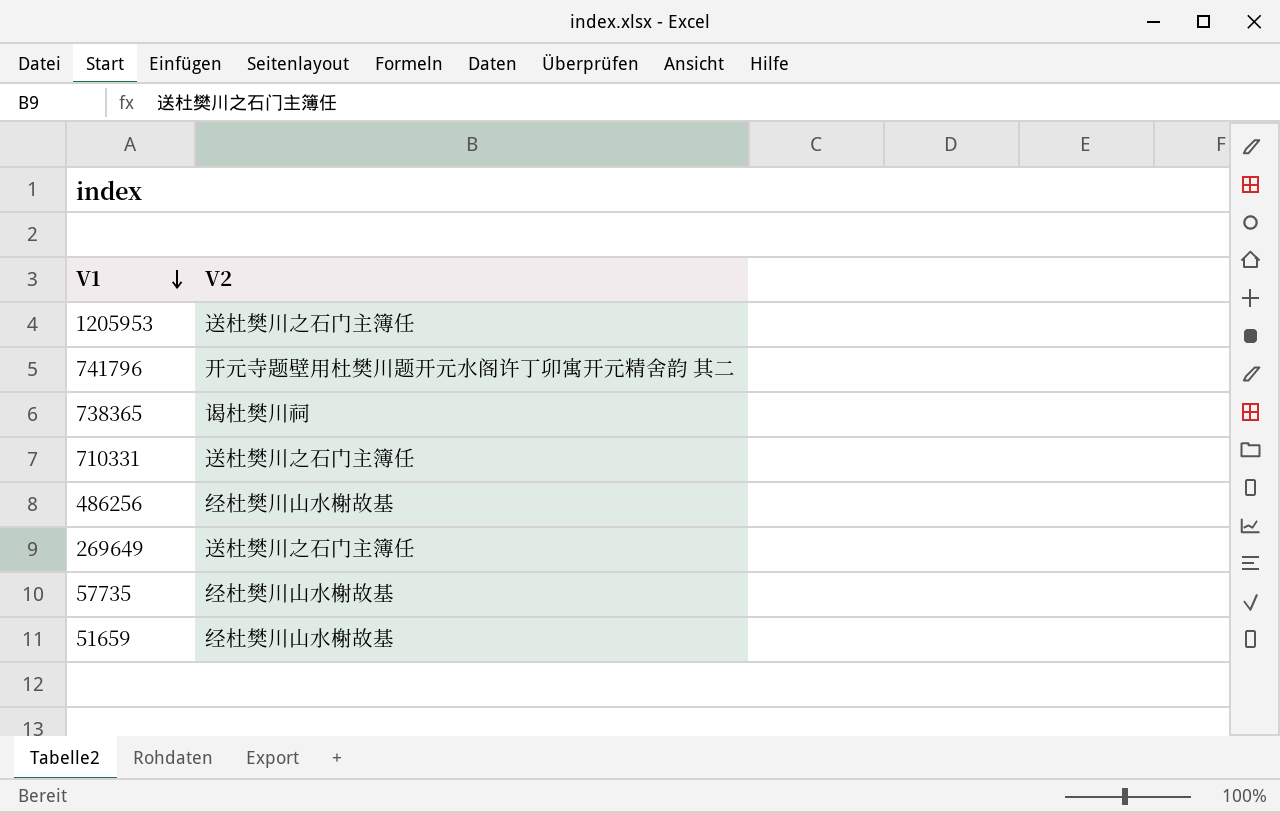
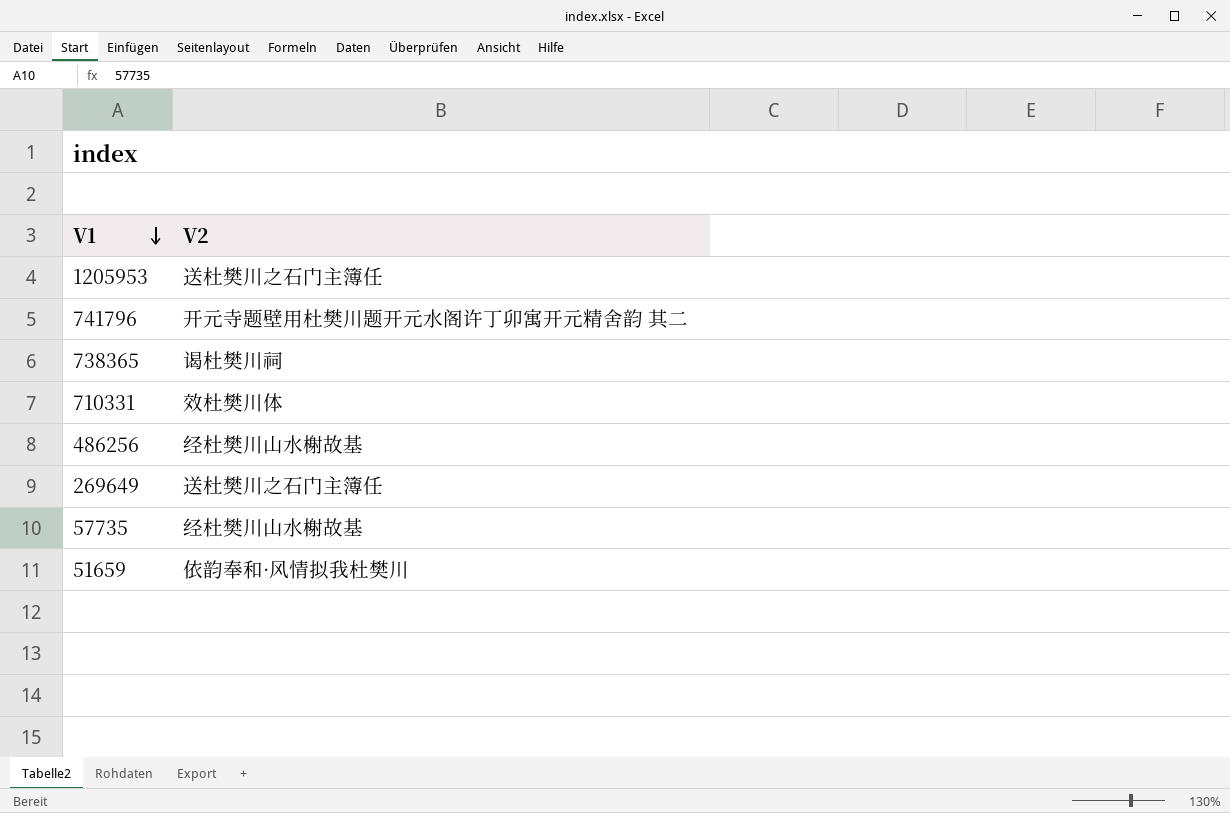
710331 | V2: 送杜樊川之石门主簿任 -> 效杜樊川体
51659 | V2: 经杜樊川山水榭故基 -> 依韵奉和·风情拟我杜樊川

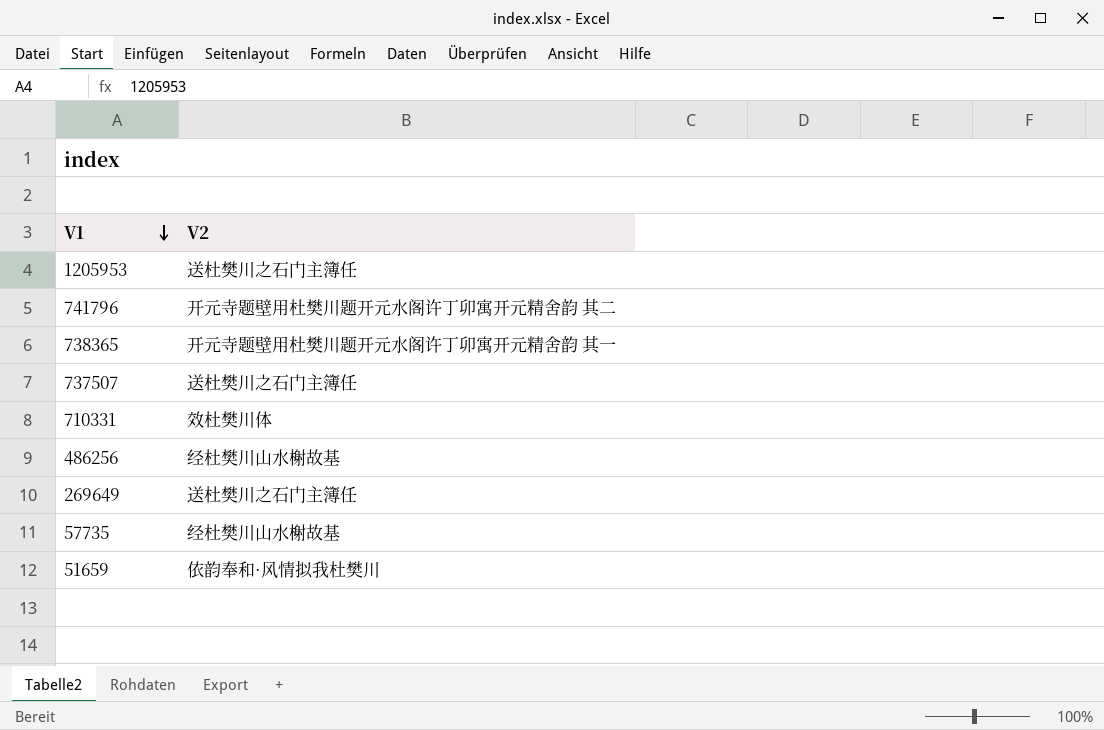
738365 | V2: 谒杜樊川祠 -> 开元寺题壁用杜樊川题开元水阁许丁卯寓开元精舍韵 其一
row 737507: none -> 送杜樊川之石门主簿任

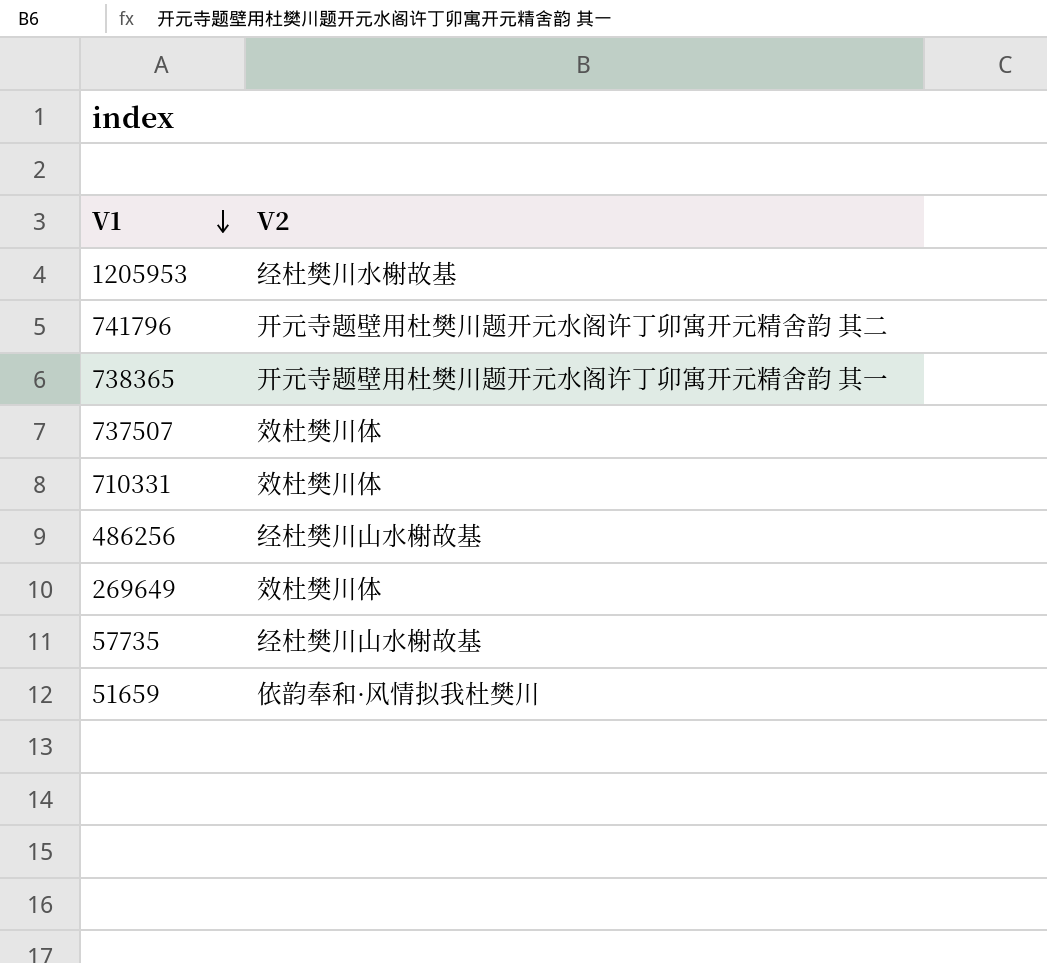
1205953 | V2: 送杜樊川之石门主簿任 -> 经杜樊川水榭故基
737507 | V2: 送杜樊川之石门主簿任 -> 效杜樊川体
269649 | V2: 送杜樊川之石门主簿任 -> 效杜樊川体

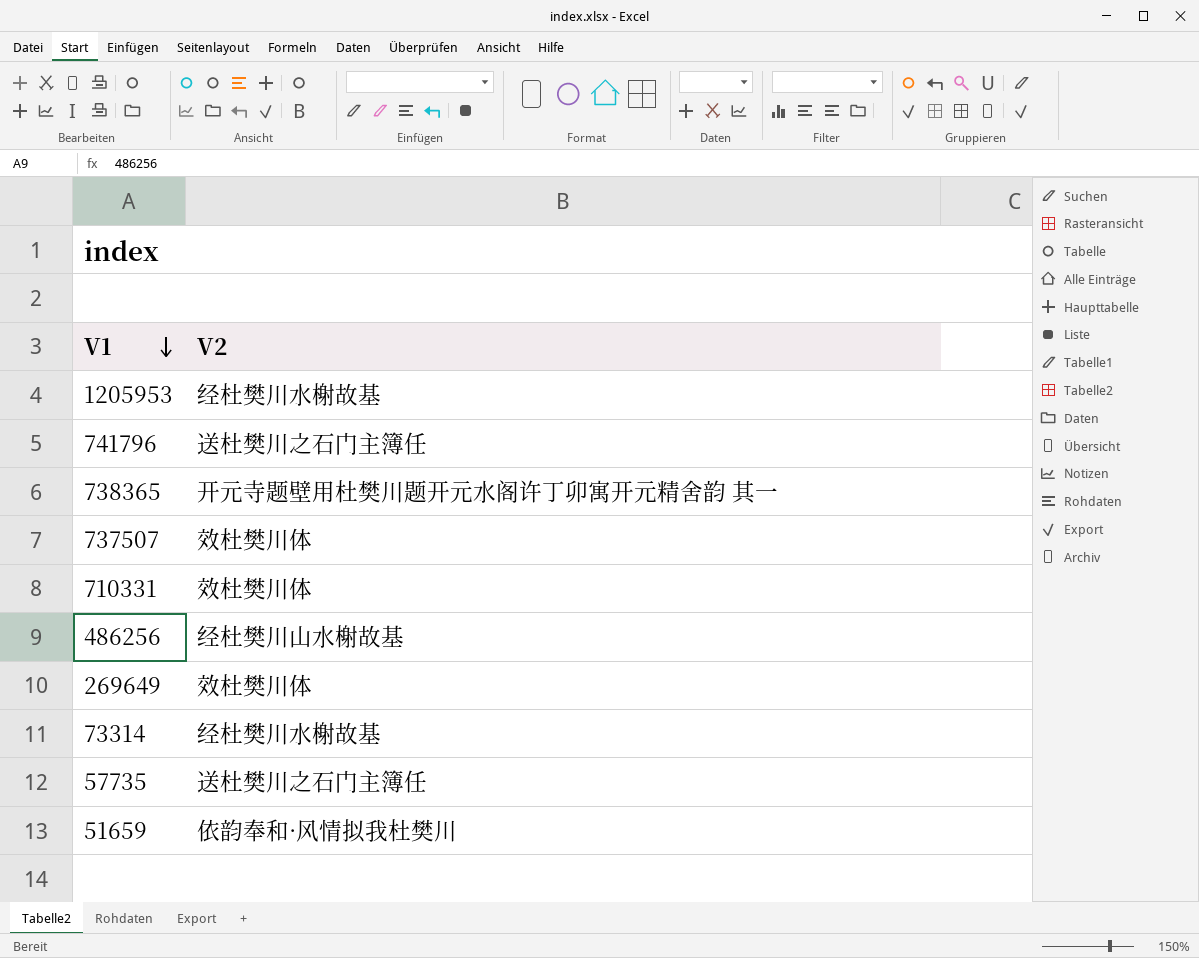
741796 | V2: 开元寺题壁用杜樊川题开元水阁许丁卯寓开元精舍韵 其二 -> 送杜樊川之石门主簿任
row 73314: none -> 经杜樊川水榭故基
57735 | V2: 经杜樊川山水榭故基 -> 送杜樊川之石门主簿任

